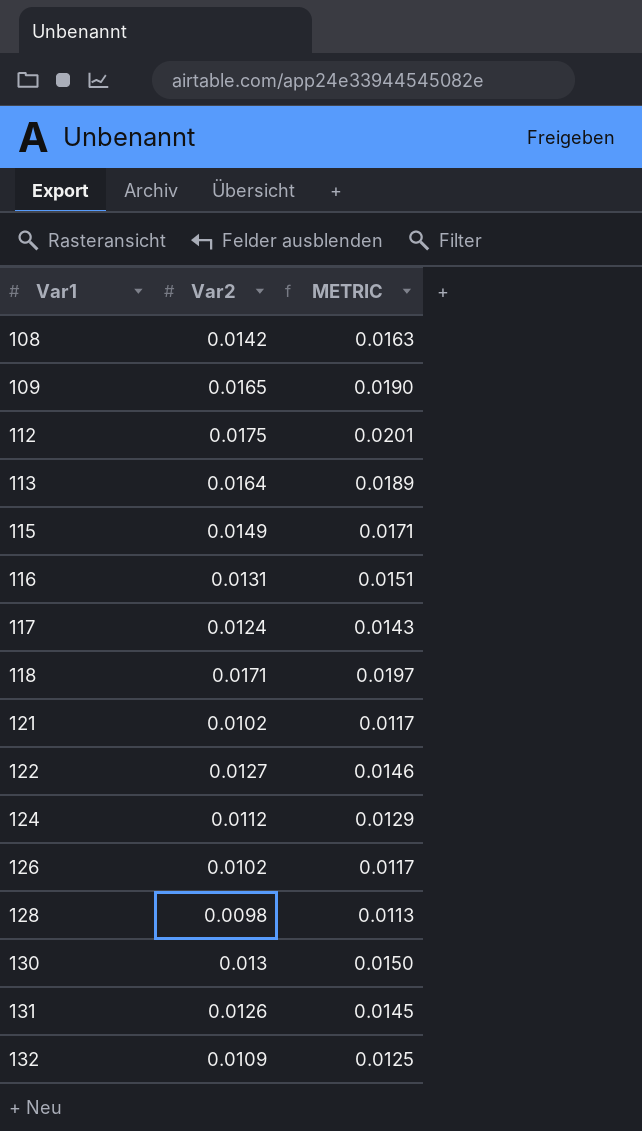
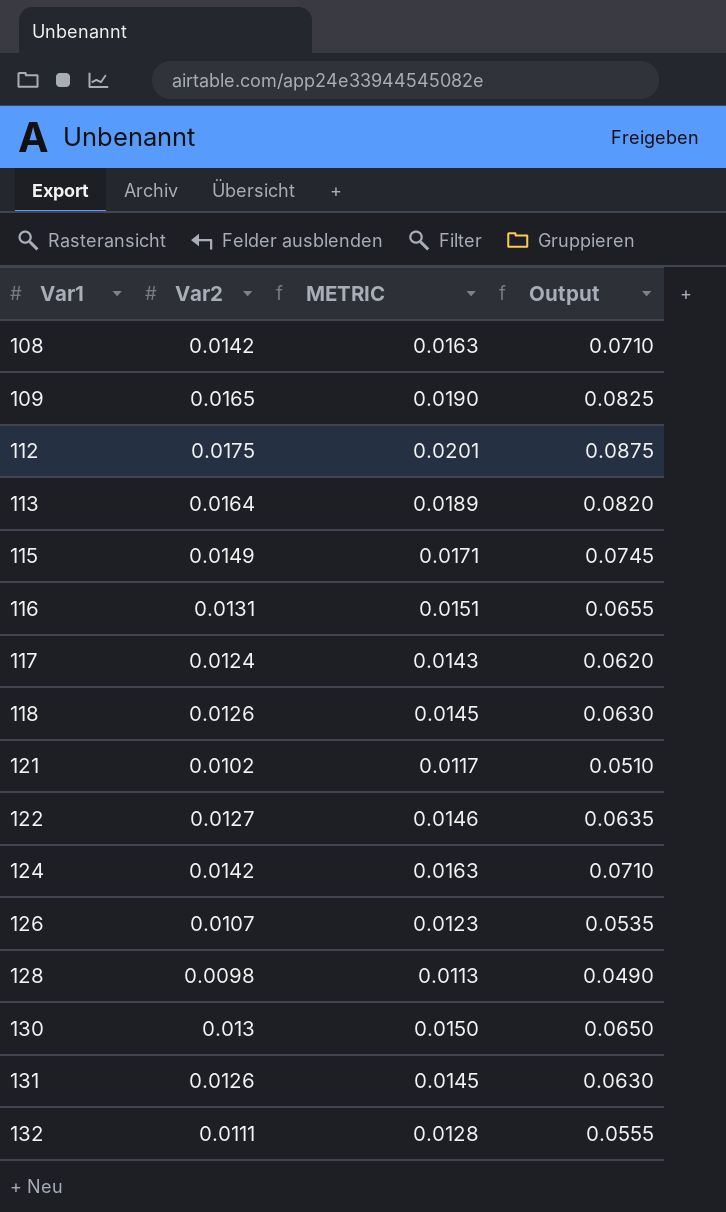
column Output | formula: none -> [Var2] * 5
118 | Var2: 0.0171 -> 0.0126
118 | METRIC: 0.0197 -> 0.0145
124 | Var2: 0.0112 -> 0.0142
124 | METRIC: 0.0129 -> 0.0163
126 | Var2: 0.0102 -> 0.0107
126 | METRIC: 0.0117 -> 0.0123
132 | Var2: 0.0109 -> 0.0111
132 | METRIC: 0.0125 -> 0.0128

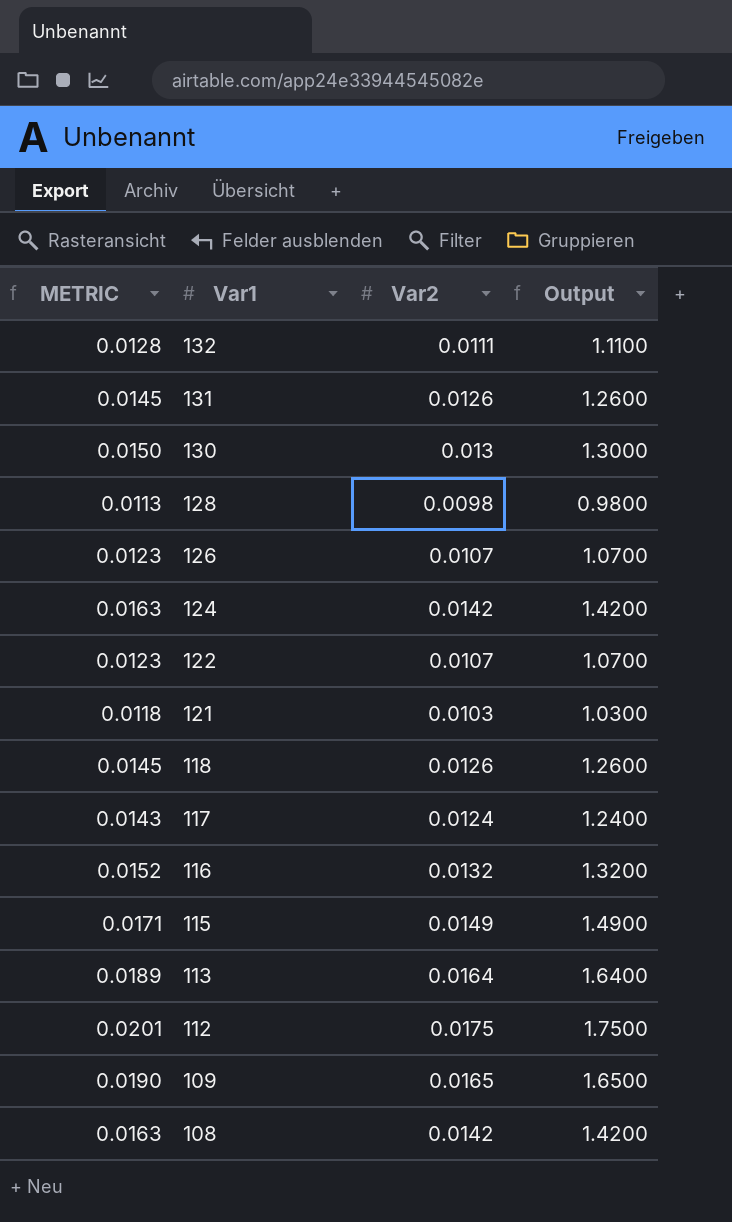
row order: Var1 ascending -> Var1 descending
column METRIC | position: 3 -> 1
column Output | formula: [Var2] * 5 -> [Var2] * 100
122 | METRIC: 0.0146 -> 0.0123
122 | Var2: 0.0127 -> 0.0107
121 | METRIC: 0.0117 -> 0.0118
121 | Var2: 0.0102 -> 0.0103
116 | METRIC: 0.0151 -> 0.0152
116 | Var2: 0.0131 -> 0.0132

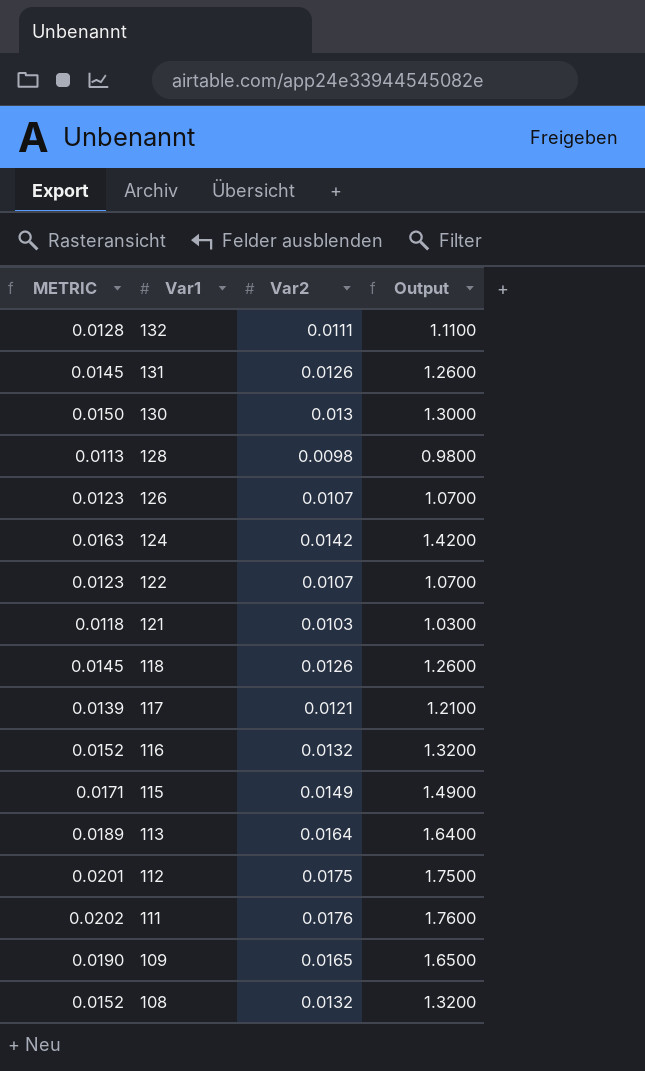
117 | METRIC: 0.0143 -> 0.0139
117 | Var2: 0.0124 -> 0.0121
117 | Output: 1.2400 -> 1.2100
row 111: none -> 0.0202 | 0.0176 | 1.7600
108 | METRIC: 0.0163 -> 0.0152
108 | Var2: 0.0142 -> 0.0132
108 | Output: 1.4200 -> 1.3200

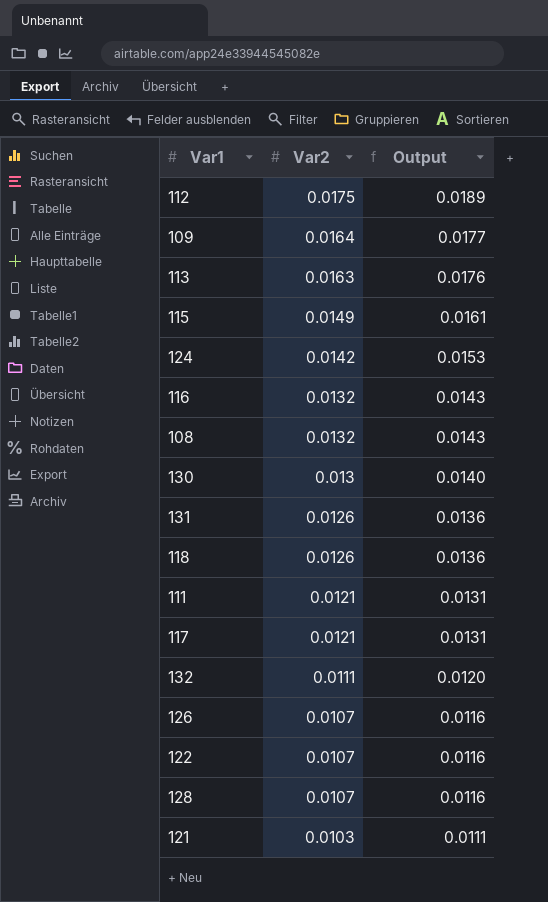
row order: Var1 descending -> Var2 descending
column METRIC | formula: [Var2] * 1.15 -> none
column Output | formula: [Var2] * 100 -> [Var2] * 1.08
109 | Var2: 0.0165 -> 0.0164
113 | Var2: 0.0164 -> 0.0163
111 | Var2: 0.0176 -> 0.0121
128 | Var2: 0.0098 -> 0.0107

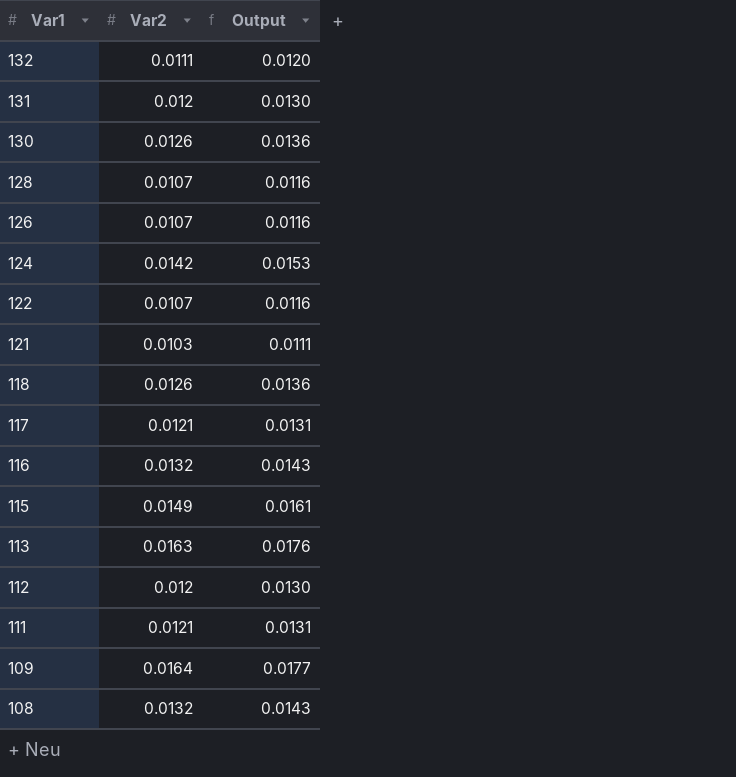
row order: Var2 descending -> Var1 descending
131 | Var2: 0.0126 -> 0.012
131 | Output: 0.0136 -> 0.0130
130 | Var2: 0.013 -> 0.0126
130 | Output: 0.0140 -> 0.0136
112 | Var2: 0.0175 -> 0.012
112 | Output: 0.0189 -> 0.0130

